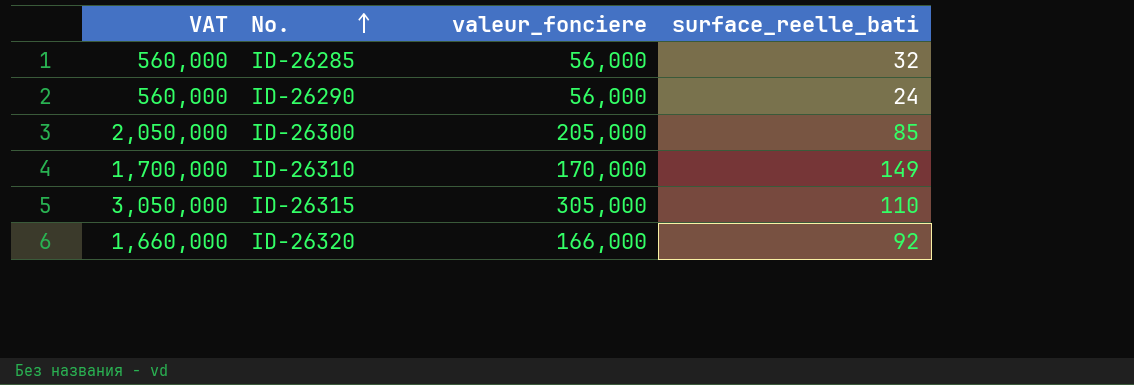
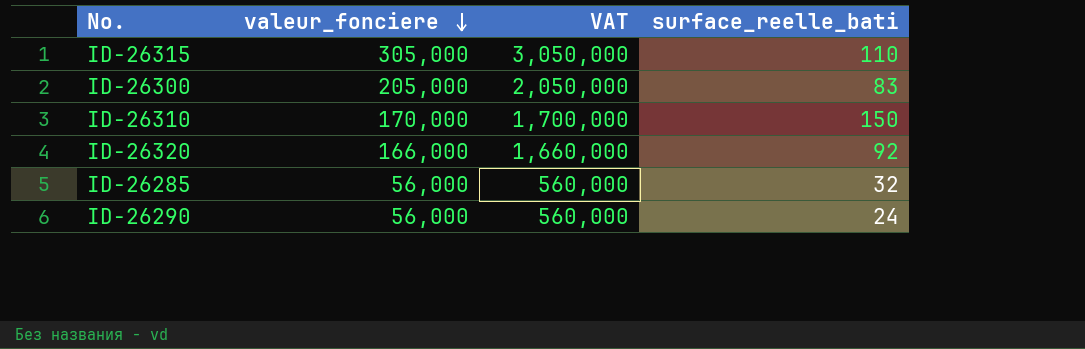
row order: No. ascending -> valeur_fonciere descending
column VAT | position: 1 -> 3
ID-26300 | surface_reelle_bati: 85 -> 83
ID-26310 | surface_reelle_bati: 149 -> 150

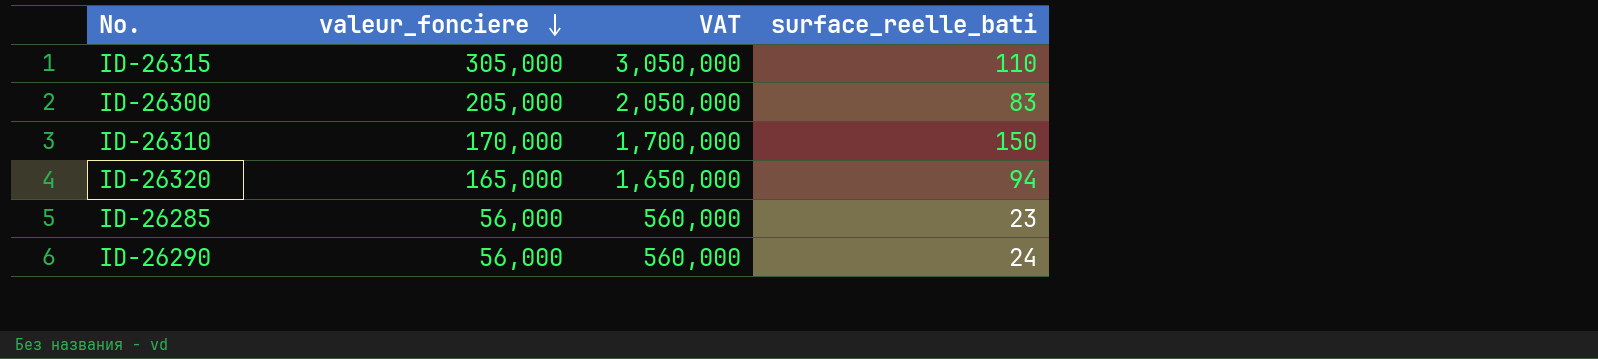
ID-26320 | valeur_fonciere: 166,000 -> 165,000
ID-26320 | VAT: 1,660,000 -> 1,650,000
ID-26320 | surface_reelle_bati: 92 -> 94
ID-26285 | surface_reelle_bati: 32 -> 23

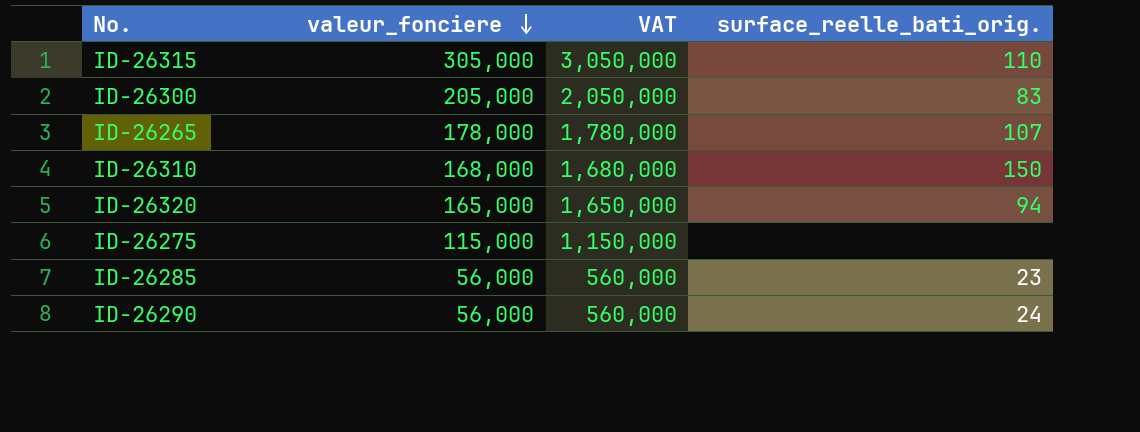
column name: surface_reelle_bati -> surface_reelle_bati_orig.
row ID-26265: none -> 178,000 | 1,780,000 | 107
ID-26310 | valeur_fonciere: 170,000 -> 168,000
ID-26310 | VAT: 1,700,000 -> 1,680,000
row ID-26275: none -> 115,000 | 1,150,000 | none

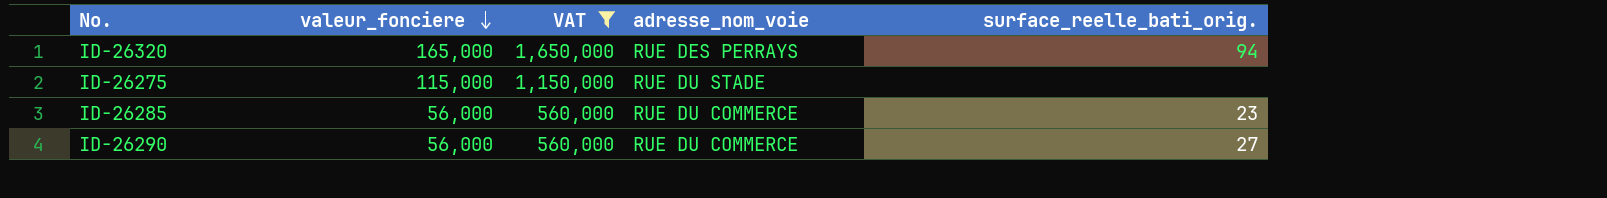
filter: none -> VAT <= 1,650,000
column adresse_nom_voie | position: none -> 4
ID-26290 | surface_reelle_bati_orig.: 24 -> 27

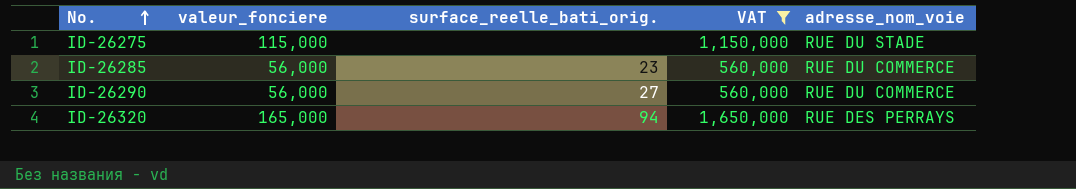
row order: valeur_fonciere descending -> No. ascending
column surface_reelle_bati_orig. | position: 5 -> 3

